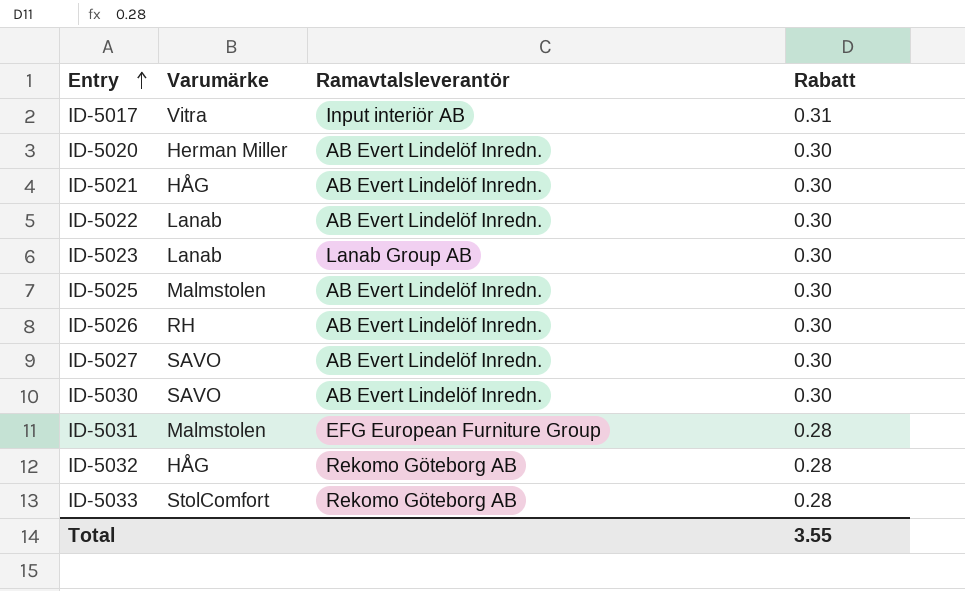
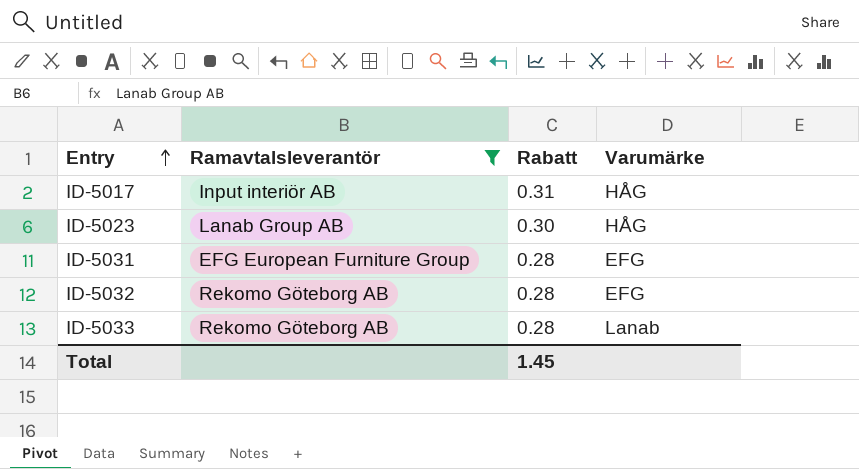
filter: none -> Ramavtalsleverantör != AB Evert Lindelöf Inredn.
column Varumärke | position: 2 -> 4
ID-5017 | Varumärke: Vitra -> HÅG
ID-5023 | Varumärke: Lanab -> HÅG
ID-5031 | Varumärke: Malmstolen -> EFG
ID-5032 | Varumärke: HÅG -> EFG
ID-5033 | Varumärke: StolComfort -> Lanab
Total | Rabatt: 3.55 -> 1.45

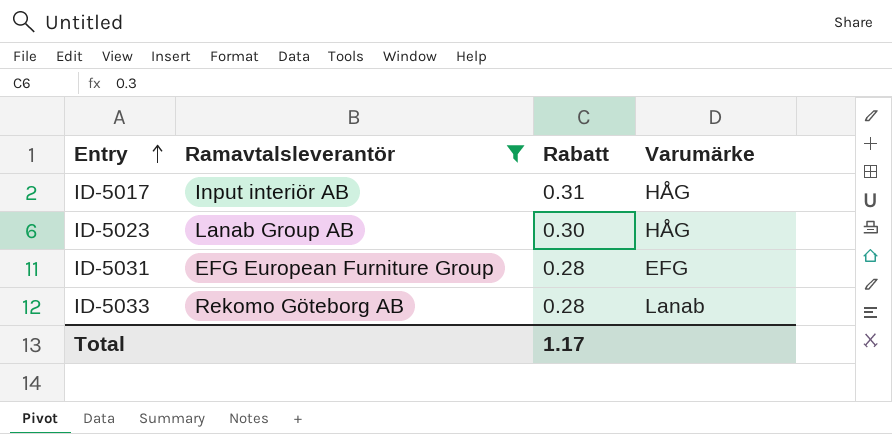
row ID-5032: Rekomo Göteborg AB | 0.28 | EFG -> none
Total | Rabatt: 1.45 -> 1.17

